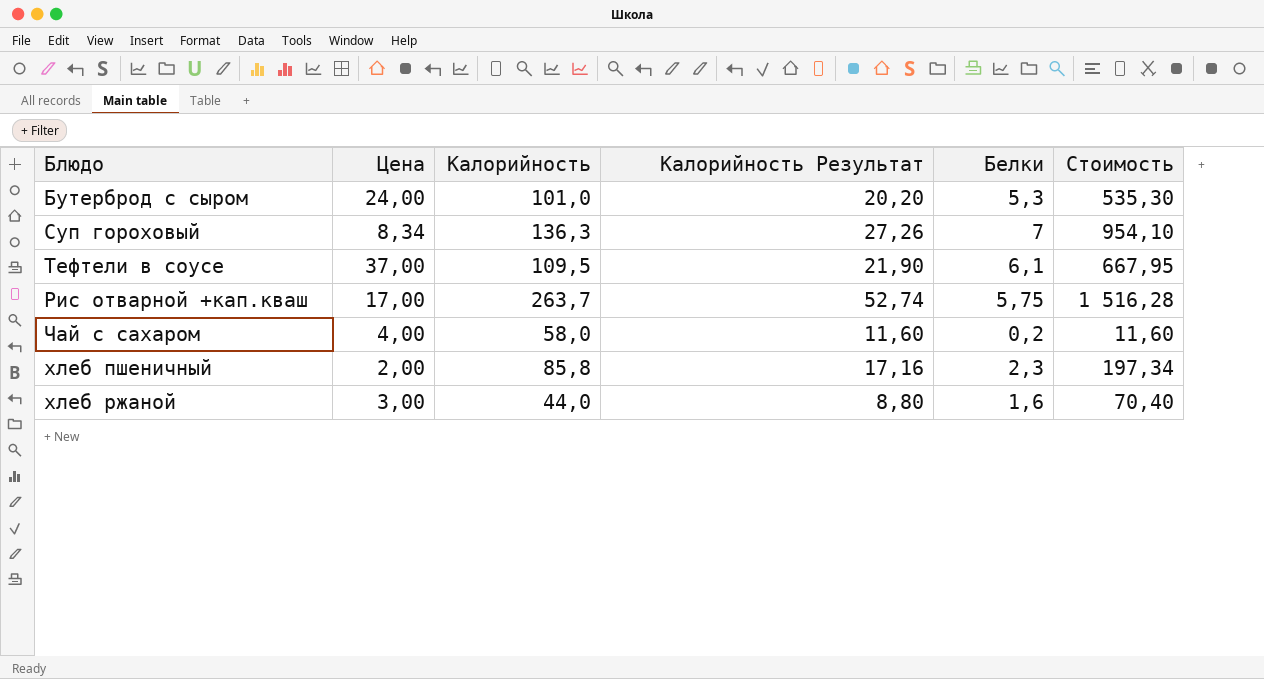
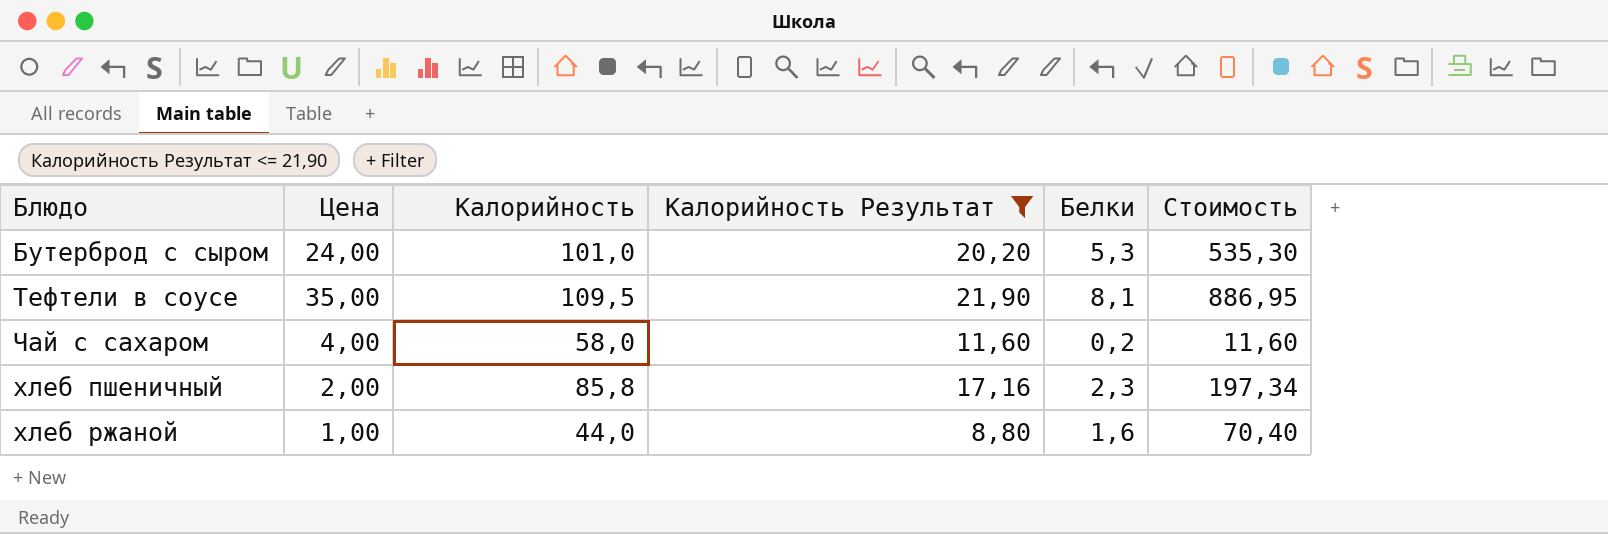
filter: none -> Калорийность Результат <= 21,90
Тефтели в соусе | Цена: 37,00 -> 35,00
Тефтели в соусе | Белки: 6,1 -> 8,1
Тефтели в соусе | Стоимость: 667,95 -> 886,95
хлеб ржаной | Цена: 3,00 -> 1,00

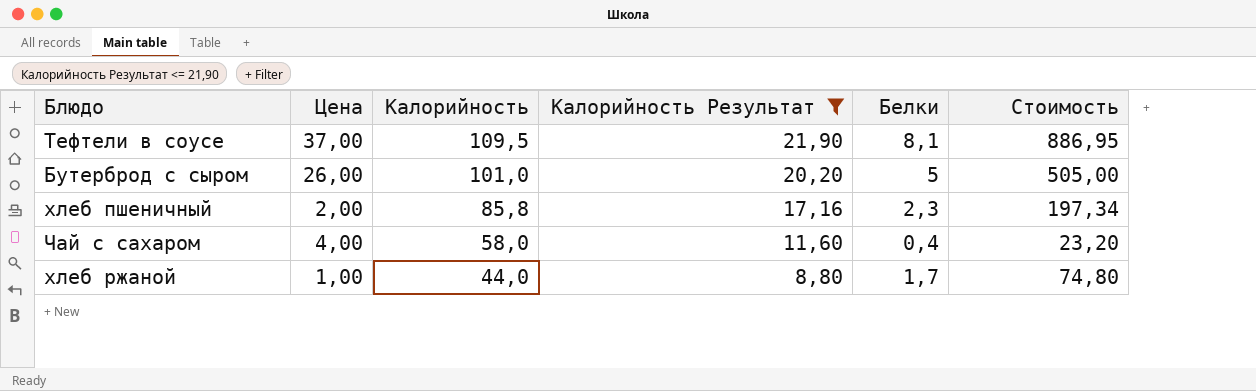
row order: none -> Калорийность descending
Тефтели в соусе | Цена: 35,00 -> 37,00
Бутерброд с сыром | Цена: 24,00 -> 26,00
Бутерброд с сыром | Белки: 5,3 -> 5
Бутерброд с сыром | Стоимость: 535,30 -> 505,00
Чай с сахаром | Белки: 0,2 -> 0,4
Чай с сахаром | Стоимость: 11,60 -> 23,20
хлеб ржаной | Белки: 1,6 -> 1,7
хлеб ржаной | Стоимость: 70,40 -> 74,80

